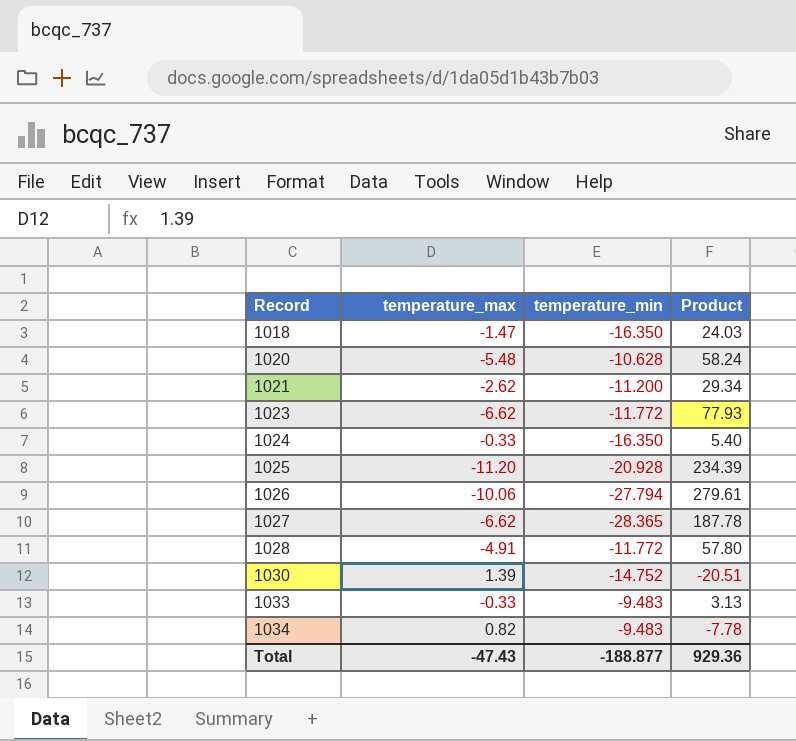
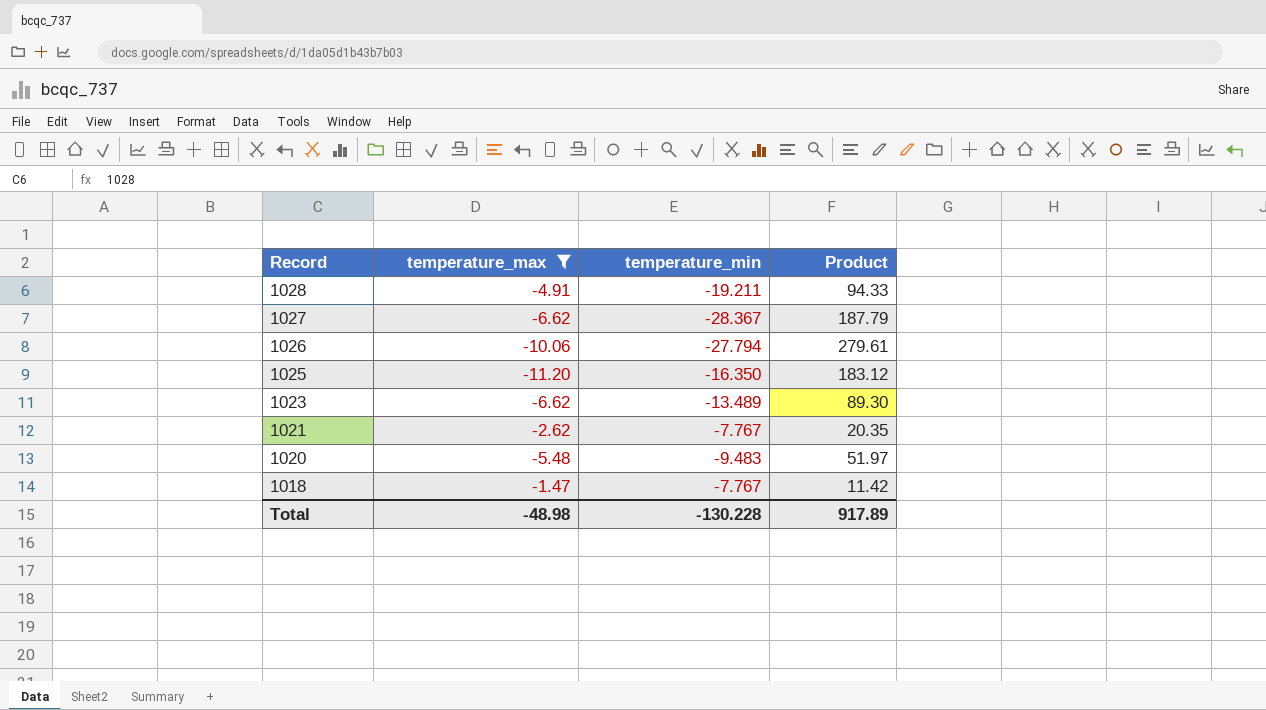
filter: none -> temperature_max <= -1.47
row order: Record ascending -> Record descending
1028 | temperature_min: -11.772 -> -19.211
1028 | Product: 57.80 -> 94.33
1027 | temperature_min: -28.365 -> -28.367
1027 | Product: 187.78 -> 187.79
1025 | temperature_min: -20.928 -> -16.350
1025 | Product: 234.39 -> 183.12
1023 | temperature_min: -11.772 -> -13.489
1023 | Product: 77.93 -> 89.30
1021 | temperature_min: -11.200 -> -7.767
1021 | Product: 29.34 -> 20.35
1020 | temperature_min: -10.628 -> -9.483
1020 | Product: 58.24 -> 51.97
1018 | temperature_min: -16.350 -> -7.767
1018 | Product: 24.03 -> 11.42
Total | temperature_max: -47.43 -> -48.98
Total | temperature_min: -188.877 -> -130.228
Total | Product: 929.36 -> 917.89

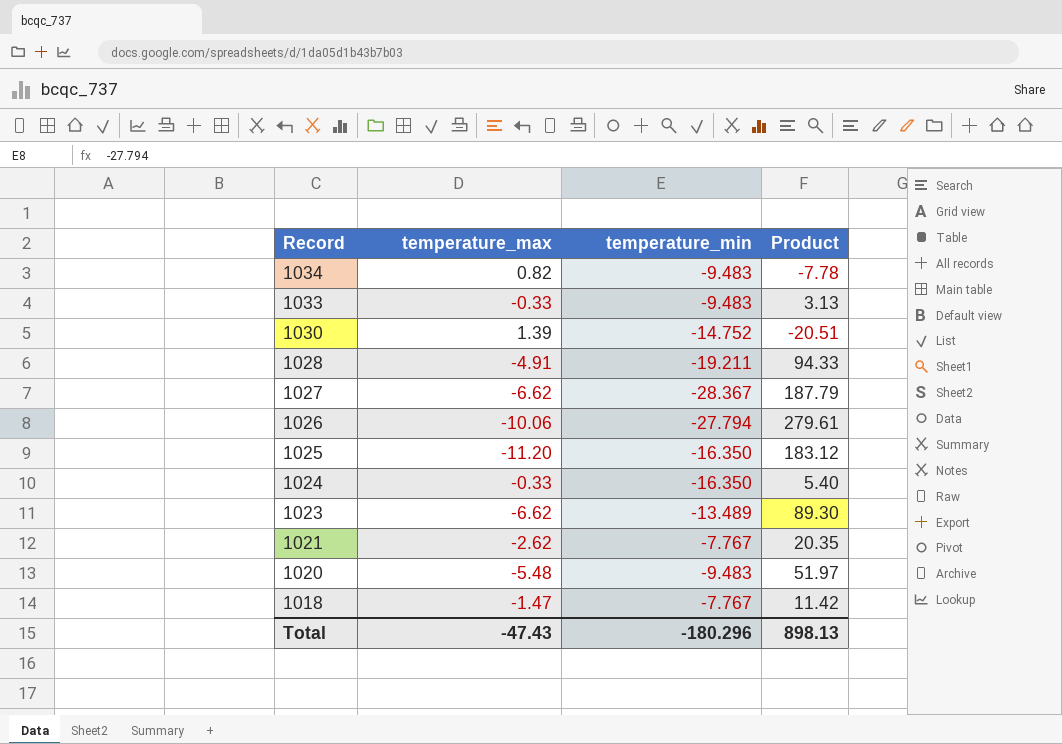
filter: temperature_max <= -1.47 -> none
Total | temperature_max: -48.98 -> -47.43
Total | temperature_min: -130.228 -> -180.296
Total | Product: 917.89 -> 898.13

